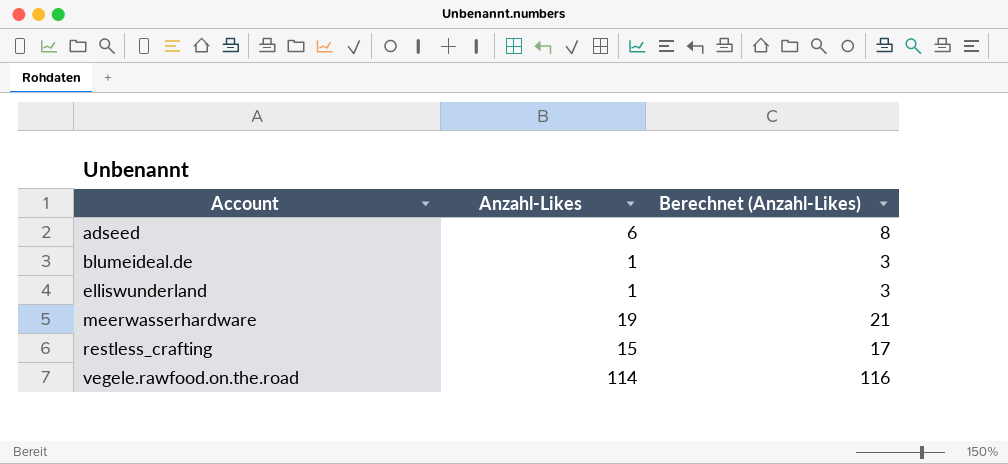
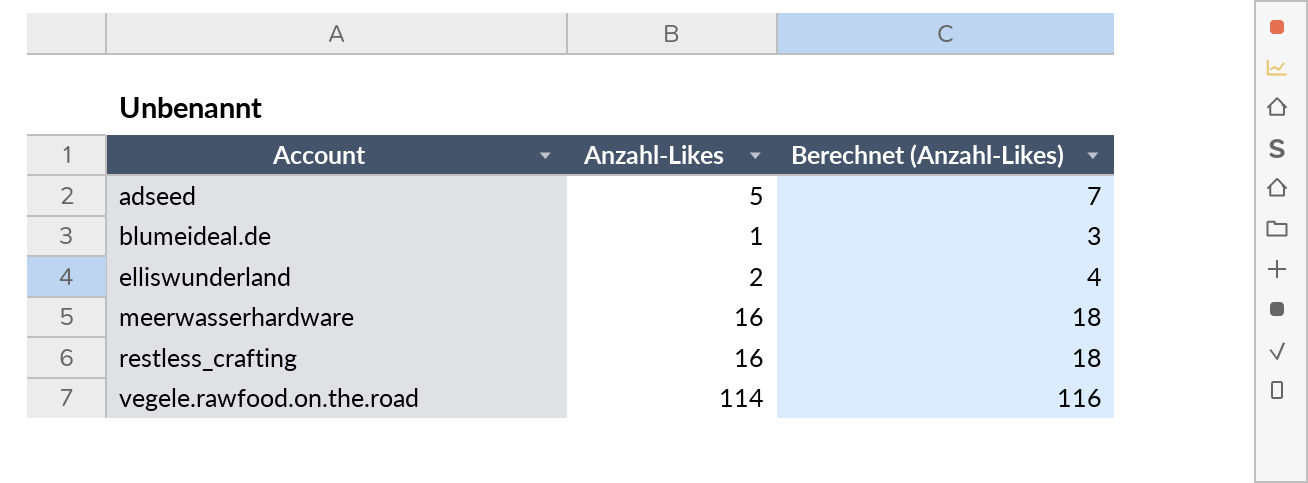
adseed | Anzahl-Likes: 6 -> 5
adseed | Berechnet (Anzahl-Likes): 8 -> 7
elliswunderland | Anzahl-Likes: 1 -> 2
elliswunderland | Berechnet (Anzahl-Likes): 3 -> 4
meerwasserhardware | Anzahl-Likes: 19 -> 16
meerwasserhardware | Berechnet (Anzahl-Likes): 21 -> 18
restless_crafting | Anzahl-Likes: 15 -> 16
restless_crafting | Berechnet (Anzahl-Likes): 17 -> 18

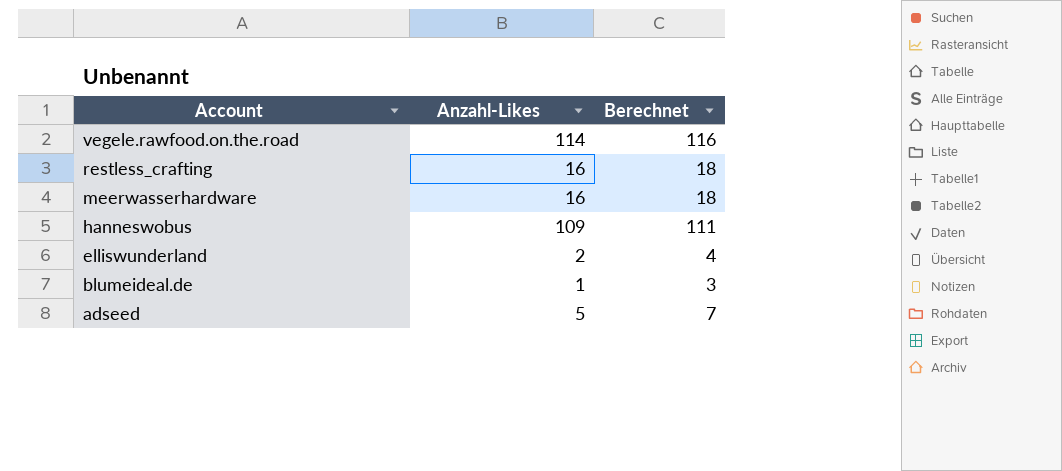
row order: Account ascending -> Account descending
column name: Berechnet (Anzahl-Likes) -> Berechnet
row hanneswobus: none -> 109 | 111

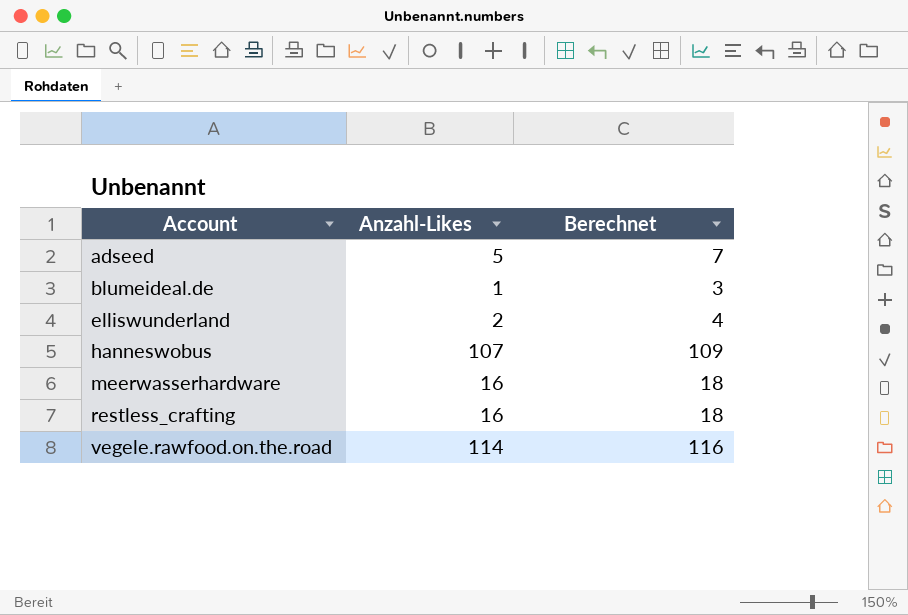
row order: Account descending -> Account ascending
hanneswobus | Anzahl-Likes: 109 -> 107
hanneswobus | Berechnet: 111 -> 109

